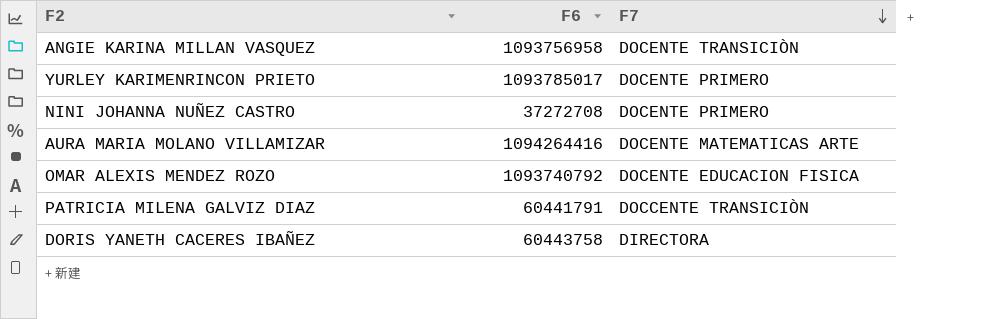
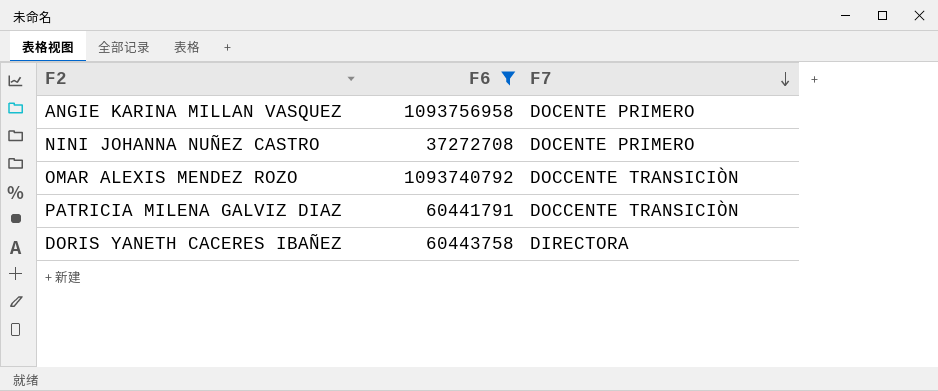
filter: none -> F6 <= 1093756958
ANGIE KARINA MILLAN VASQUEZ | F7: DOCENTE TRANSICIÒN -> DOCENTE PRIMERO
OMAR ALEXIS MENDEZ ROZO | F7: DOCENTE EDUCACION FISICA -> DOCCENTE TRANSICIÒN

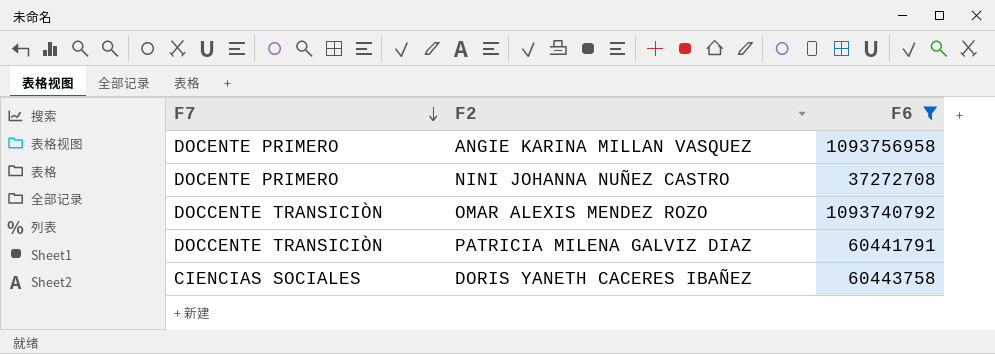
column F7 | position: 3 -> 1
DORIS YANETH CACERES IBAÑEZ | F7: DIRECTORA -> CIENCIAS SOCIALES

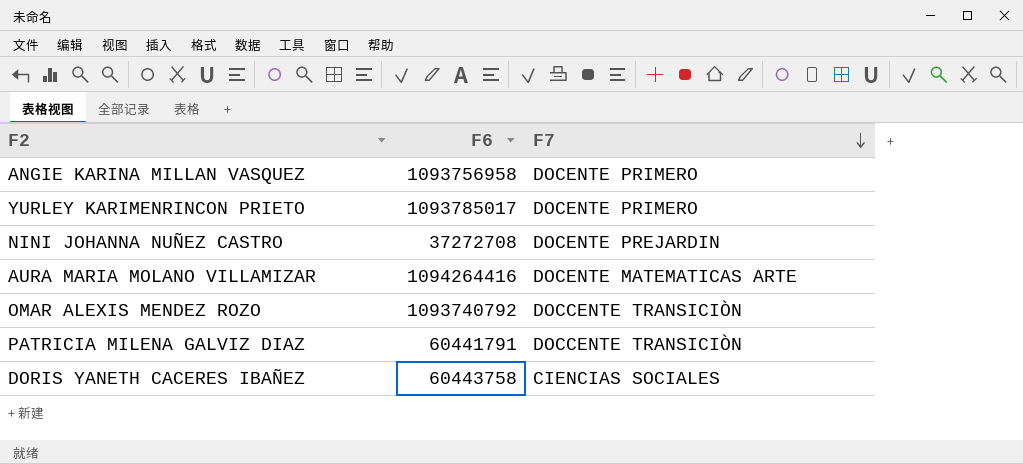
filter: F6 <= 1093756958 -> none
column F7 | position: 1 -> 3
NINI JOHANNA NUÑEZ CASTRO | F7: DOCENTE PRIMERO -> DOCENTE PREJARDIN

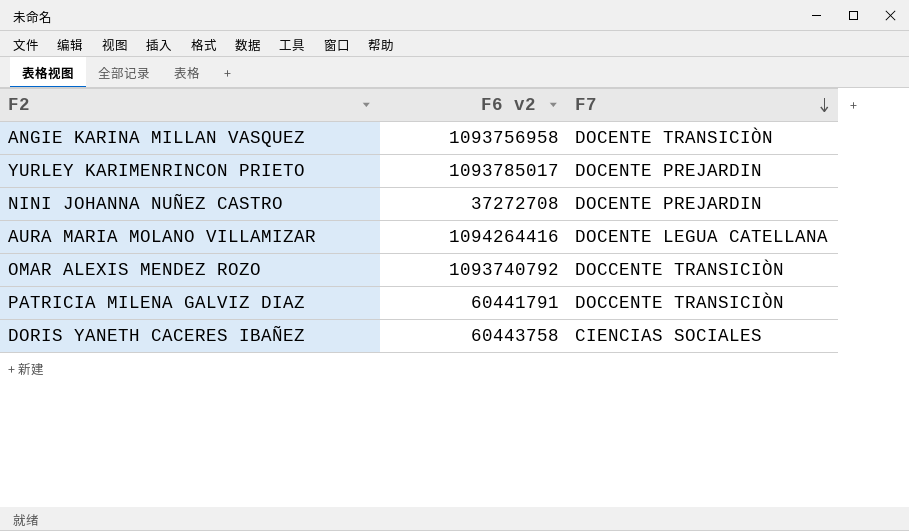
column name: F6 -> F6 v2
ANGIE KARINA MILLAN VASQUEZ | F7: DOCENTE PRIMERO -> DOCENTE TRANSICIÒN
YURLEY KARIMENRINCON PRIETO | F7: DOCENTE PRIMERO -> DOCENTE PREJARDIN
AURA MARIA MOLANO VILLAMIZAR | F7: DOCENTE MATEMATICAS ARTE -> DOCENTE LEGUA CATELLANA

